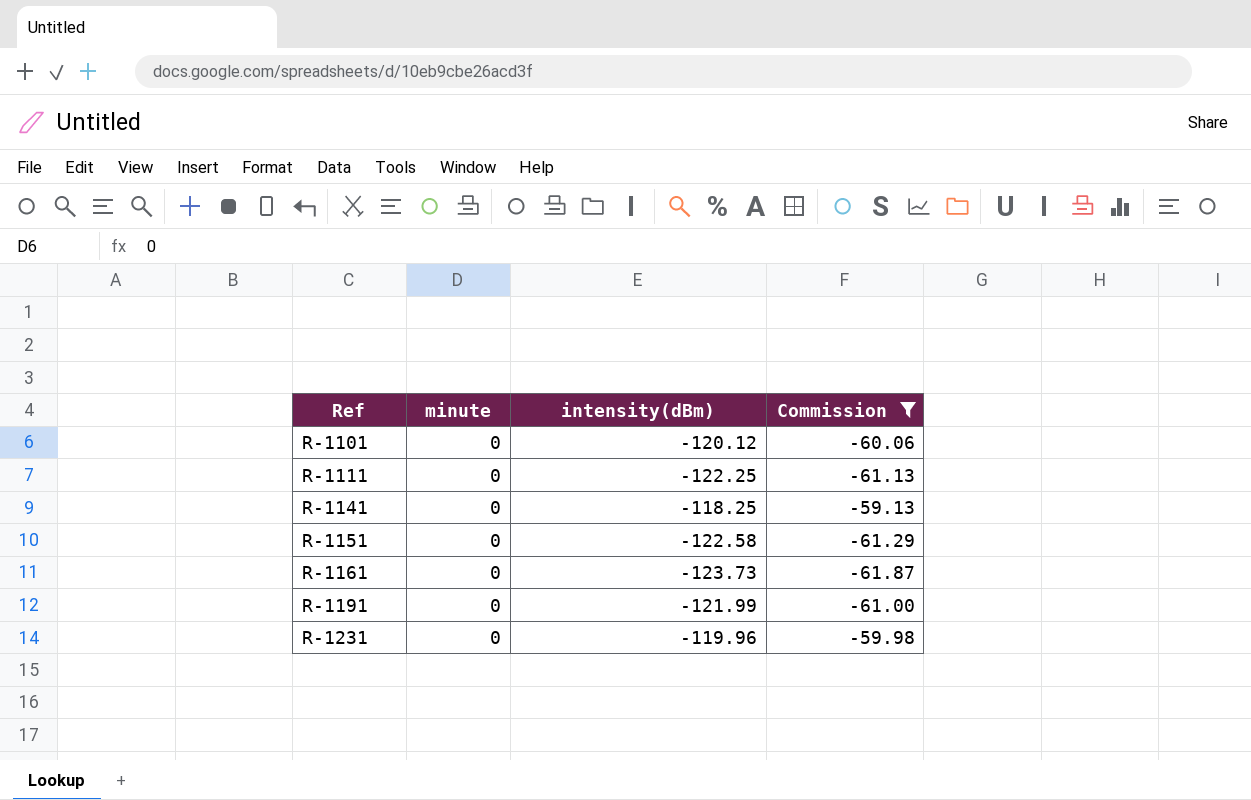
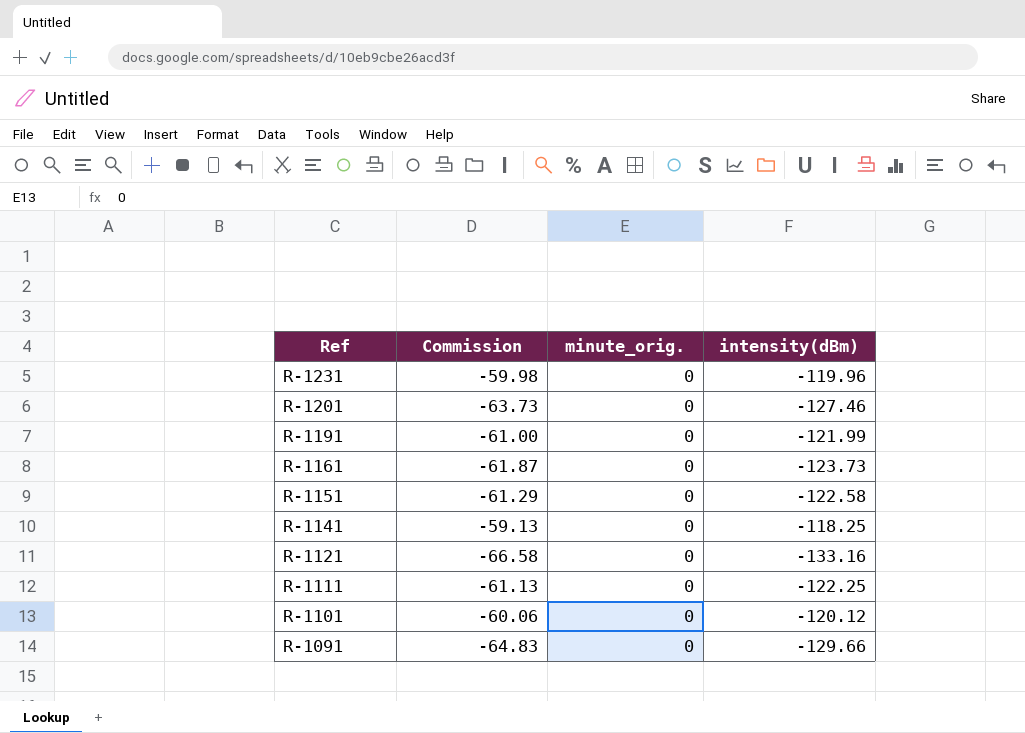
filter: Commission >= -61.87 -> none
row order: Ref ascending -> Ref descending
column Commission | position: 4 -> 2
column name: minute -> minute_orig.

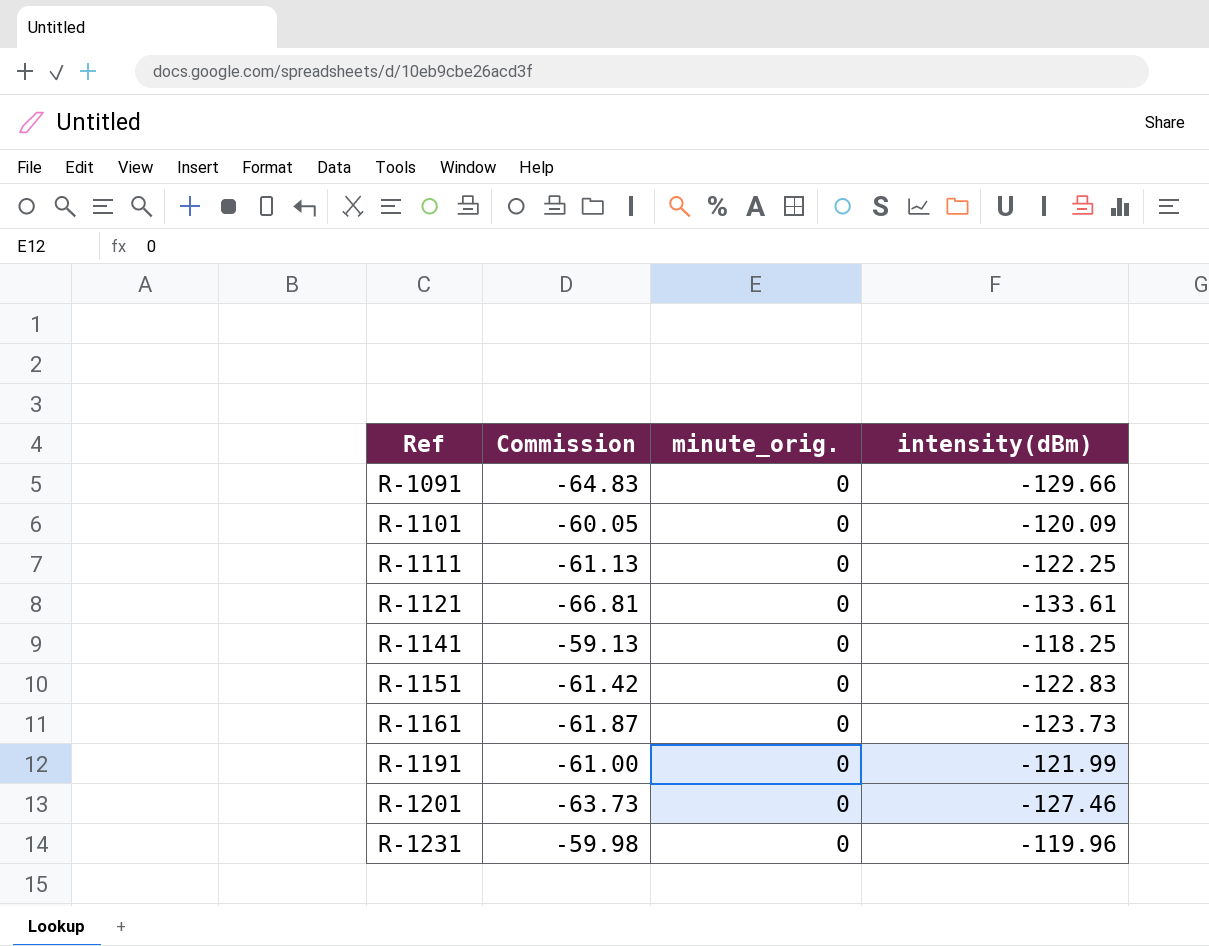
row order: Ref descending -> Ref ascending
R-1101 | Commission: -60.06 -> -60.05
R-1101 | intensity(dBm): -120.12 -> -120.09
R-1121 | Commission: -66.58 -> -66.81
R-1121 | intensity(dBm): -133.16 -> -133.61
R-1151 | Commission: -61.29 -> -61.42
R-1151 | intensity(dBm): -122.58 -> -122.83

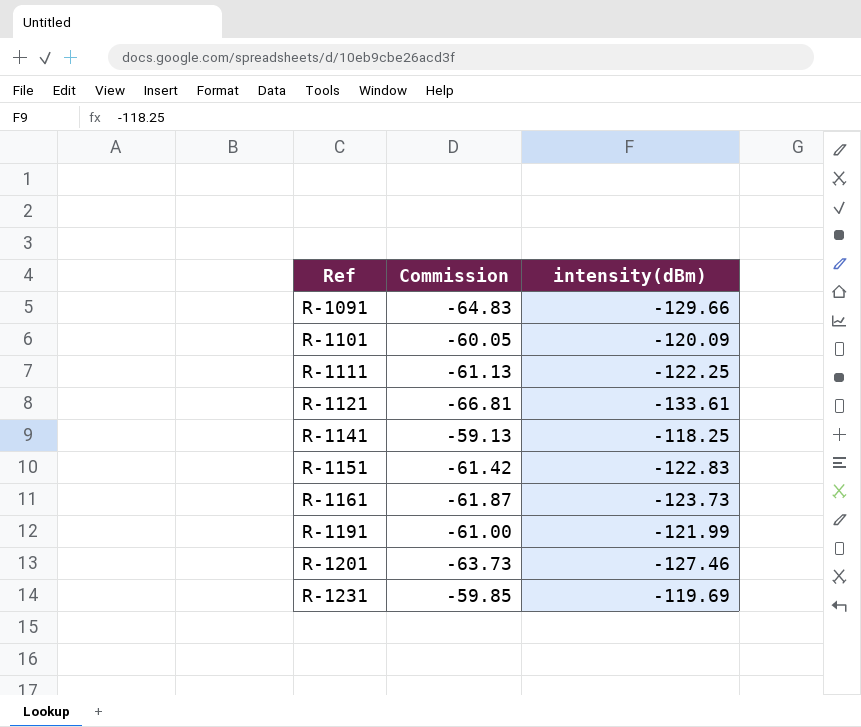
column minute_orig. | position: 3 -> none
R-1231 | Commission: -59.98 -> -59.85
R-1231 | intensity(dBm): -119.96 -> -119.69

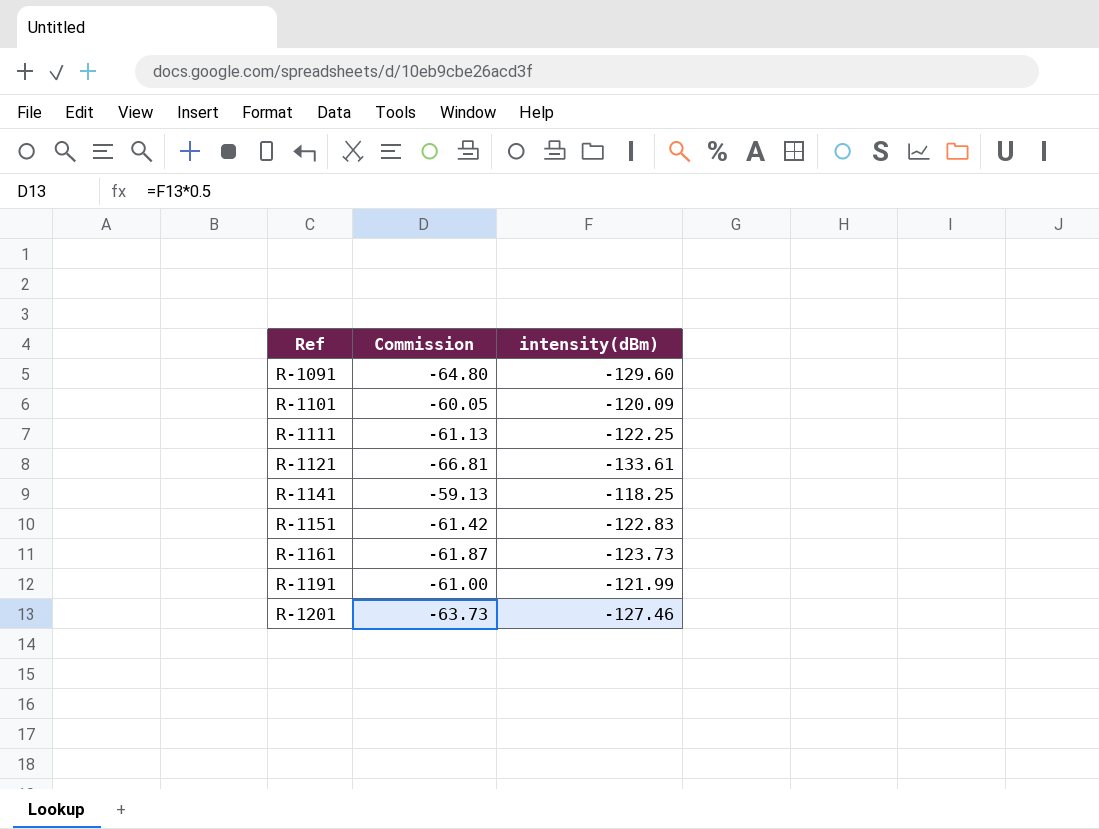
row R-1231: -59.85 | -119.69 -> none
R-1091 | Commission: -64.83 -> -64.80
R-1091 | intensity(dBm): -129.66 -> -129.60

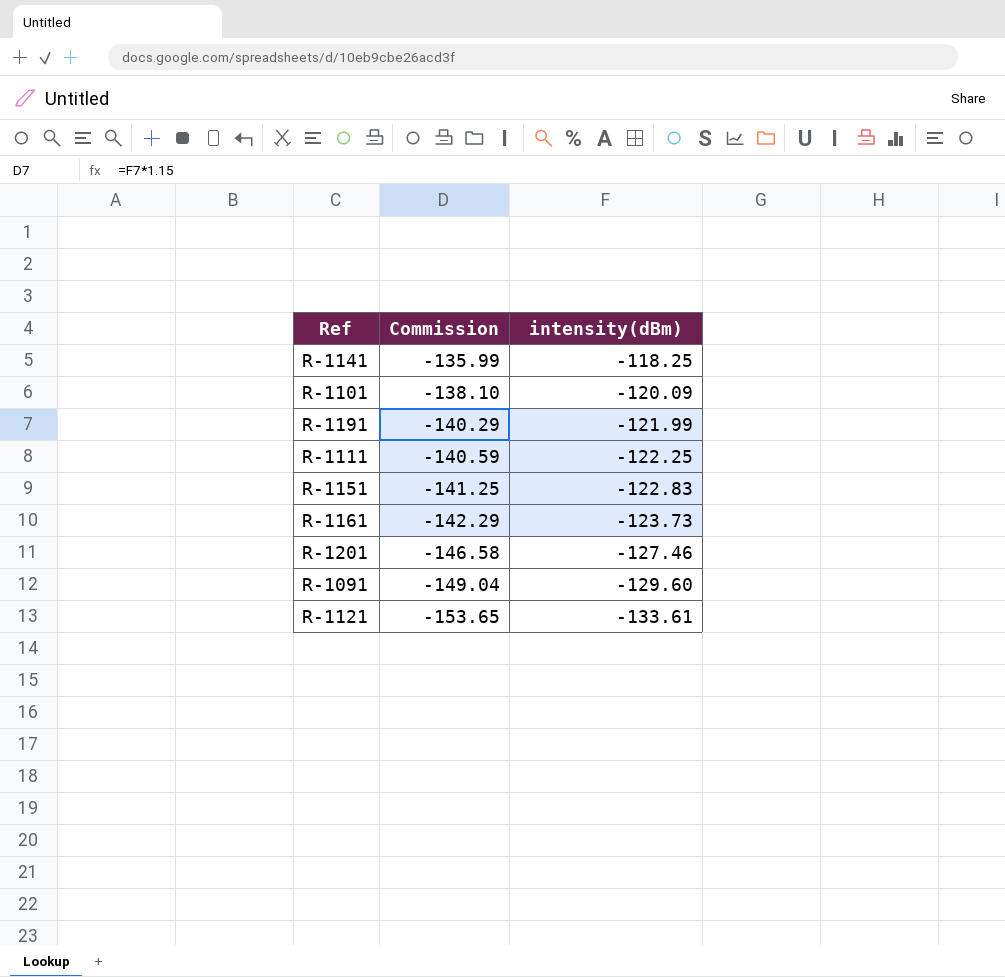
row order: Ref ascending -> Commission descending
column Commission | formula: [intensity(dBm)] * 0.5 -> [intensity(dBm)] * 1.15

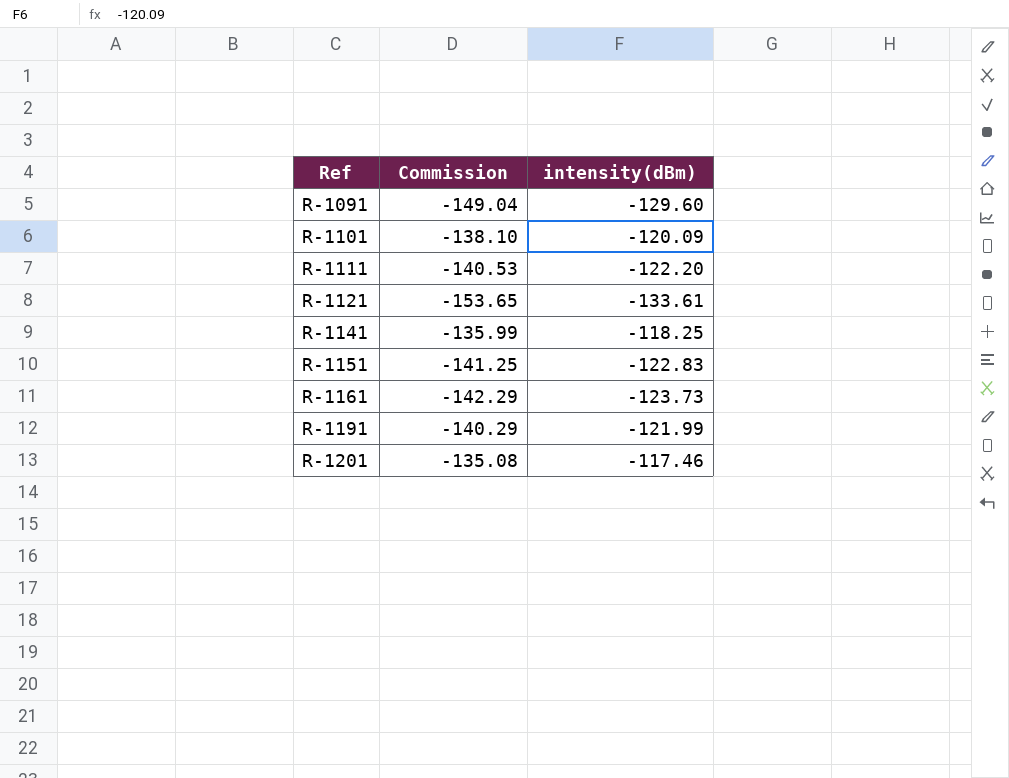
row order: Commission descending -> Ref ascending
R-1111 | Commission: -140.59 -> -140.53
R-1111 | intensity(dBm): -122.25 -> -122.20
R-1201 | Commission: -146.58 -> -135.08
R-1201 | intensity(dBm): -127.46 -> -117.46

